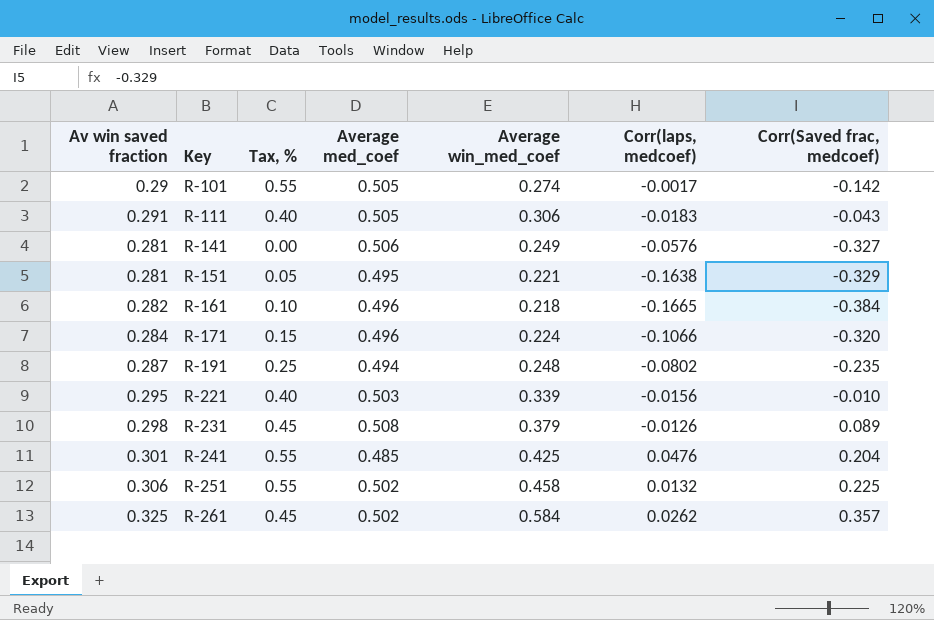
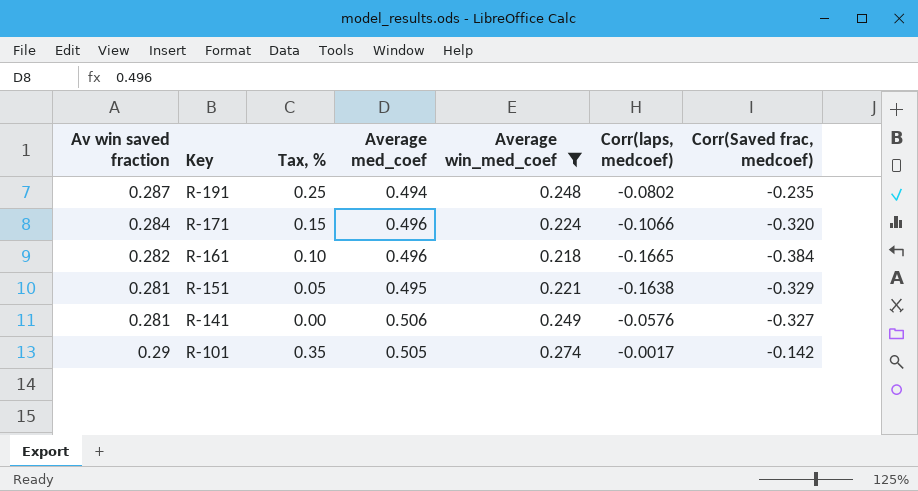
filter: none -> Average win_med_coef <= 0.274
row order: Key ascending -> Key descending
R-101 | Tax, %: 0.55 -> 0.35

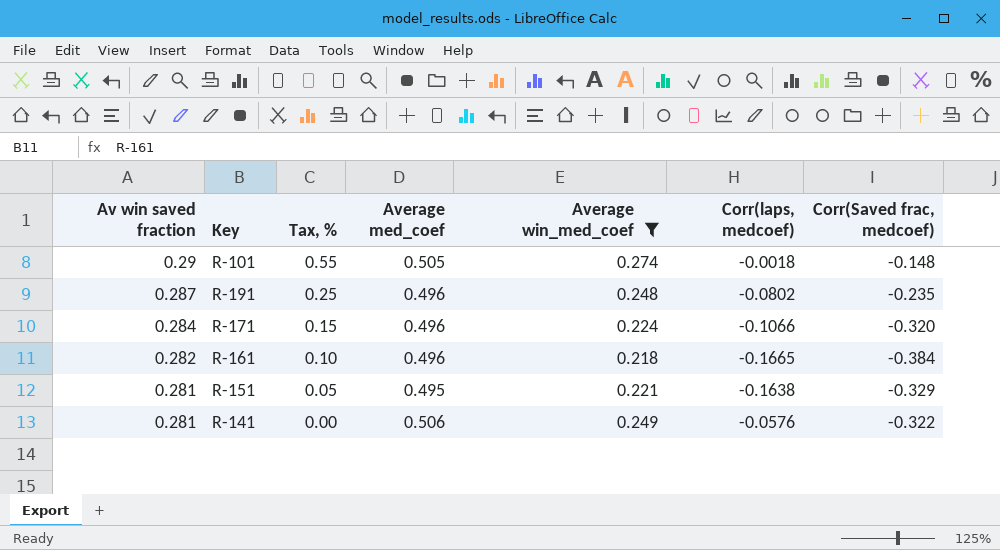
row order: Key descending -> Av win saved fraction descending
R-101 | Tax, %: 0.35 -> 0.55
R-101 | Corr(laps, medcoef): -0.0017 -> -0.0018
R-101 | Corr(Saved frac, medcoef): -0.142 -> -0.148
R-191 | Average med_coef: 0.494 -> 0.496
R-141 | Corr(Saved frac, medcoef): -0.327 -> -0.322

